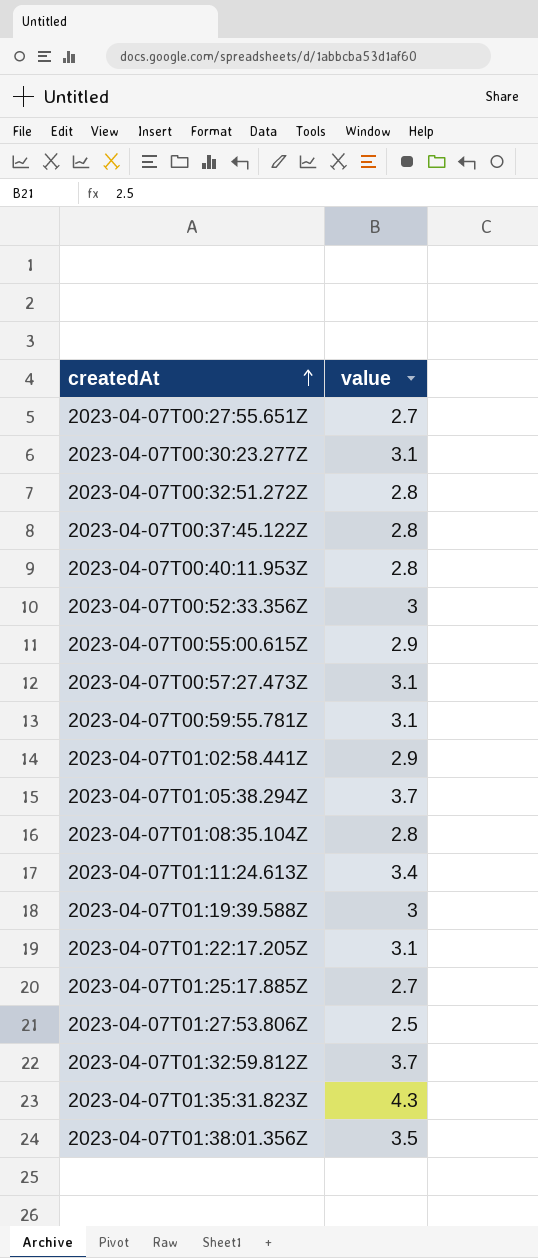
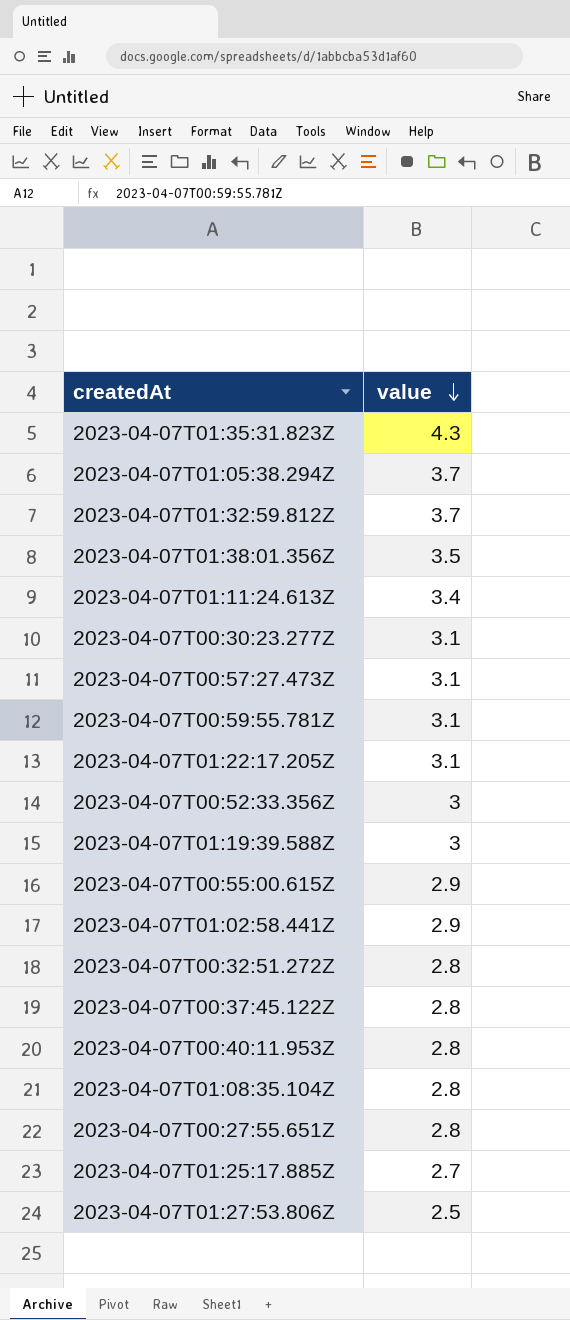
row order: createdAt ascending -> value descending
2023-04-07T00:27:55.651Z | value: 2.7 -> 2.8

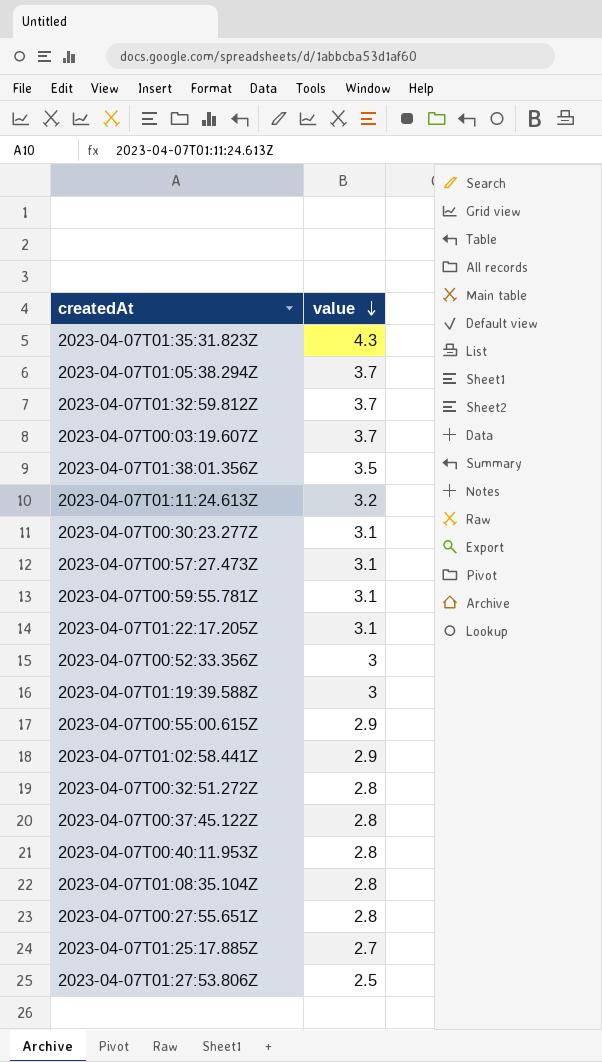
row 2023-04-07T00:03:19.607Z: none -> 3.7
2023-04-07T01:11:24.613Z | value: 3.4 -> 3.2

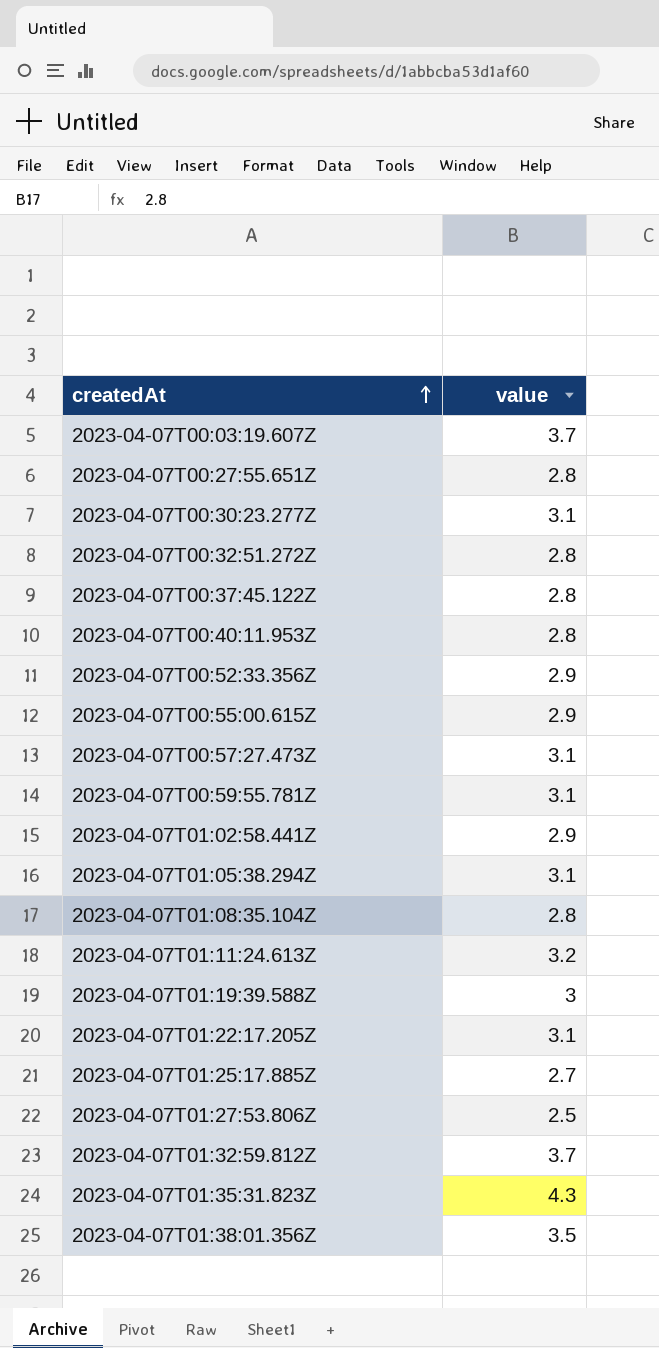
row order: value descending -> createdAt ascending
2023-04-07T00:52:33.356Z | value: 3 -> 2.9
2023-04-07T01:05:38.294Z | value: 3.7 -> 3.1

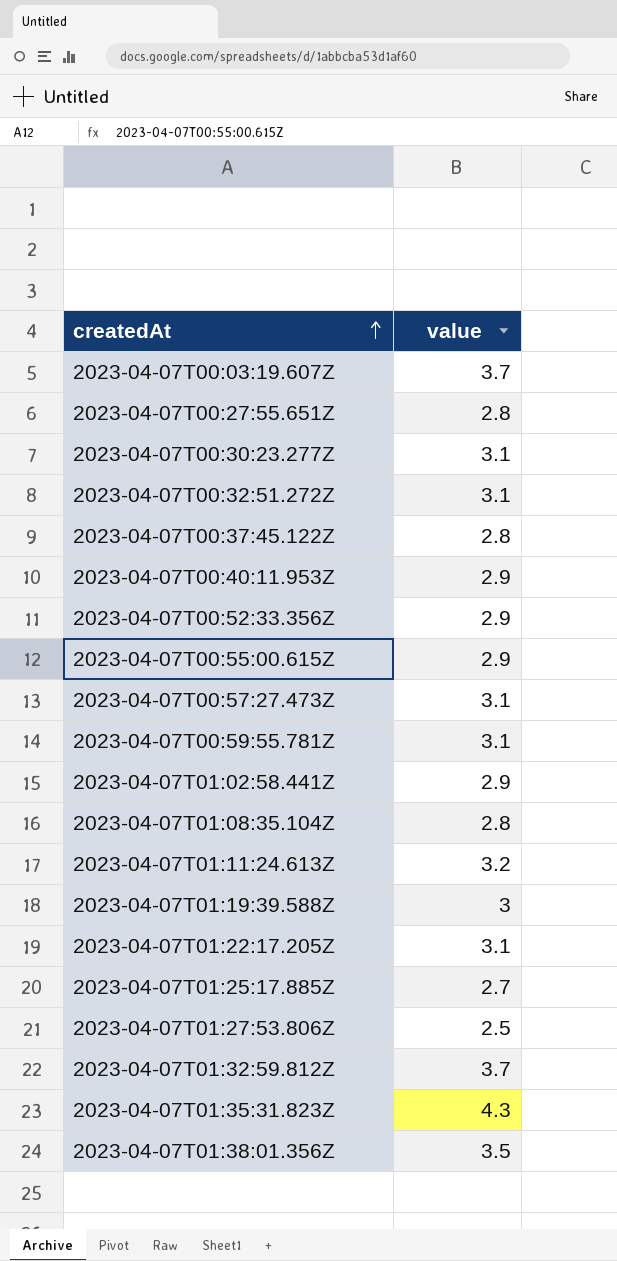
row 2023-04-07T01:05:38.294Z: 3.1 -> none
2023-04-07T00:32:51.272Z | value: 2.8 -> 3.1
2023-04-07T00:40:11.953Z | value: 2.8 -> 2.9

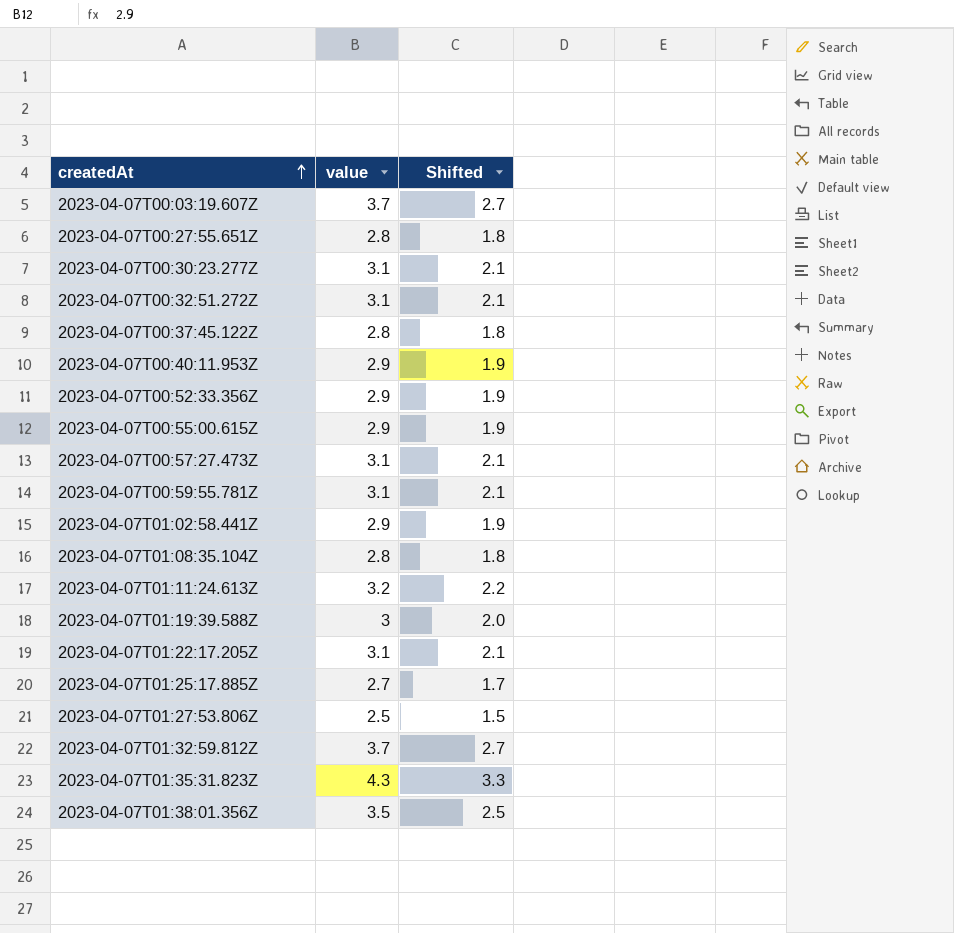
column Shifted | formula: none -> [value] - 1

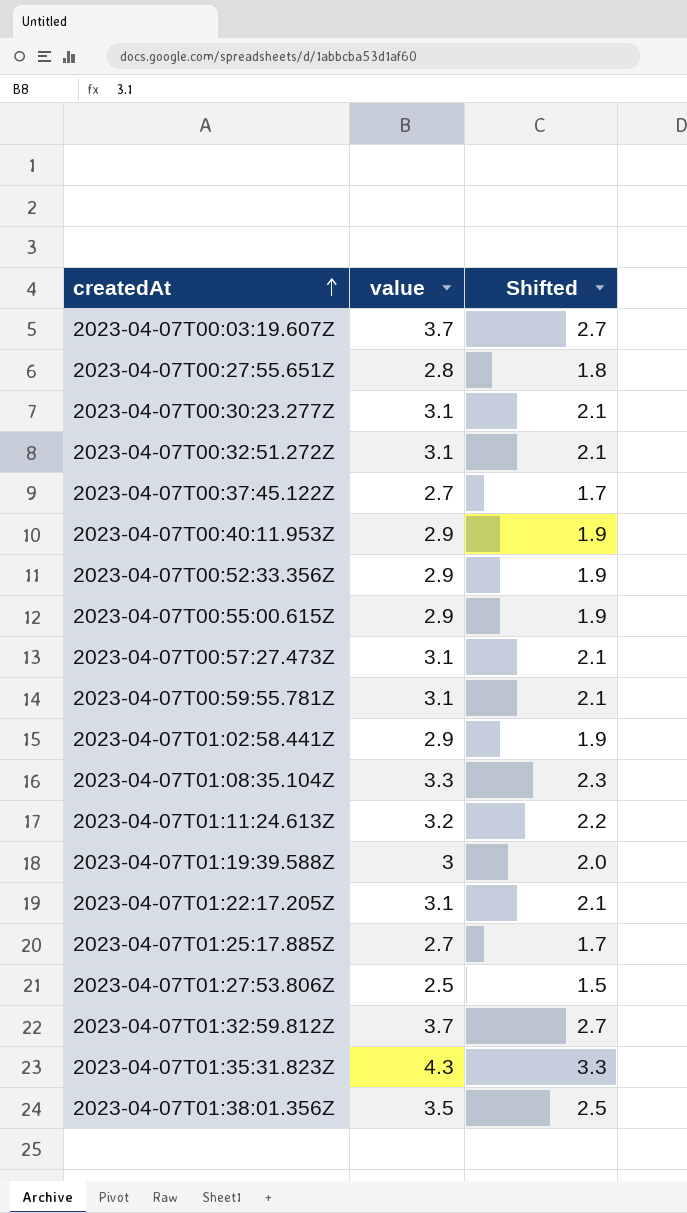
2023-04-07T00:37:45.122Z | value: 2.8 -> 2.7
2023-04-07T00:37:45.122Z | Shifted: 1.8 -> 1.7
2023-04-07T01:08:35.104Z | value: 2.8 -> 3.3
2023-04-07T01:08:35.104Z | Shifted: 1.8 -> 2.3

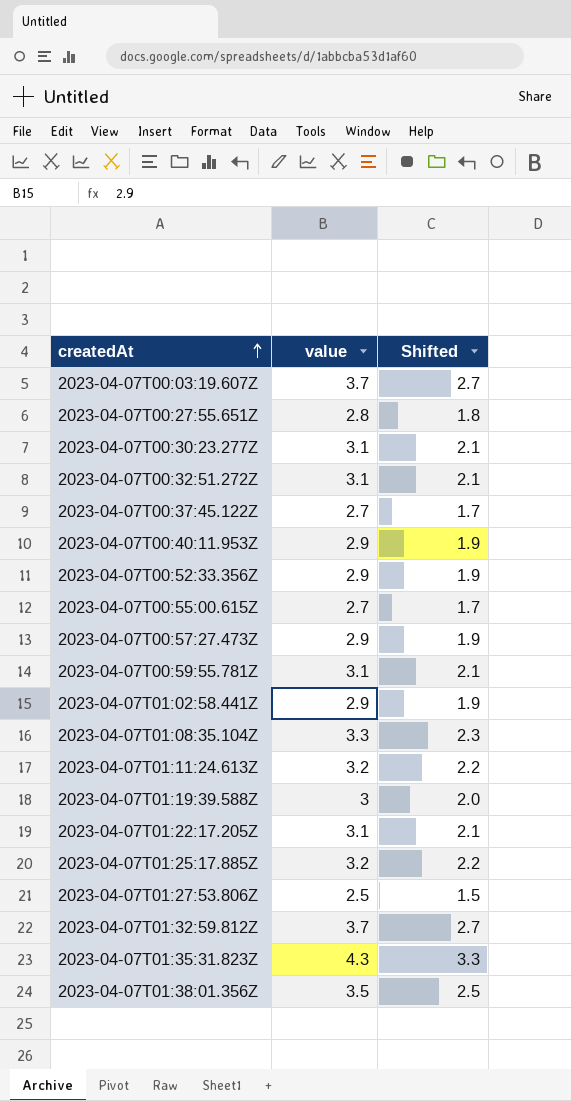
2023-04-07T00:55:00.615Z | value: 2.9 -> 2.7
2023-04-07T00:55:00.615Z | Shifted: 1.9 -> 1.7
2023-04-07T00:57:27.473Z | value: 3.1 -> 2.9
2023-04-07T00:57:27.473Z | Shifted: 2.1 -> 1.9
2023-04-07T01:25:17.885Z | value: 2.7 -> 3.2
2023-04-07T01:25:17.885Z | Shifted: 1.7 -> 2.2

